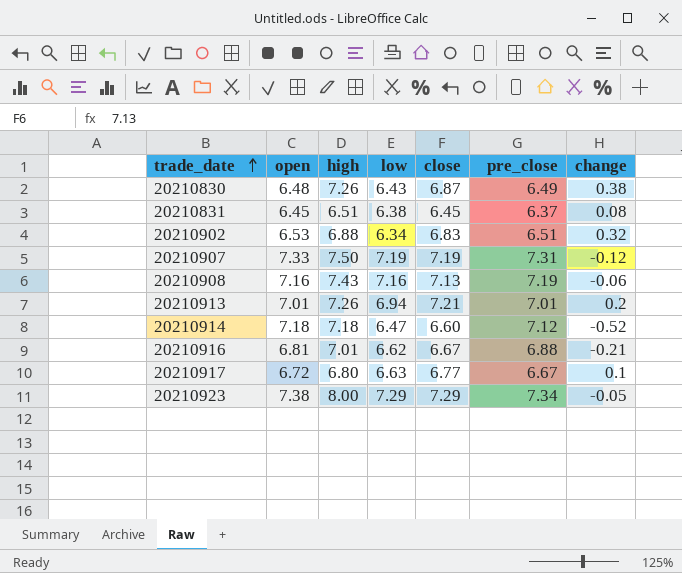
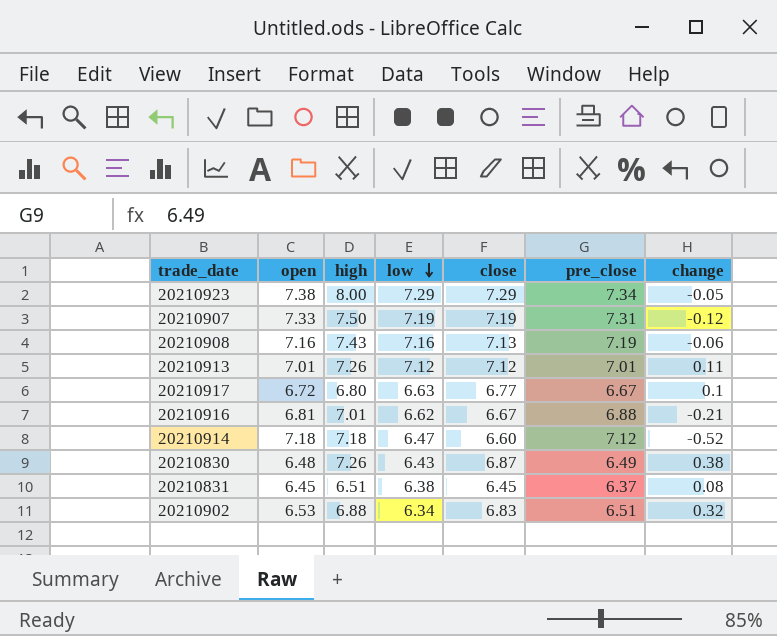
row order: trade_date ascending -> low descending
20210913 | low: 6.94 -> 7.12
20210913 | close: 7.21 -> 7.12
20210913 | change: 0.2 -> 0.11

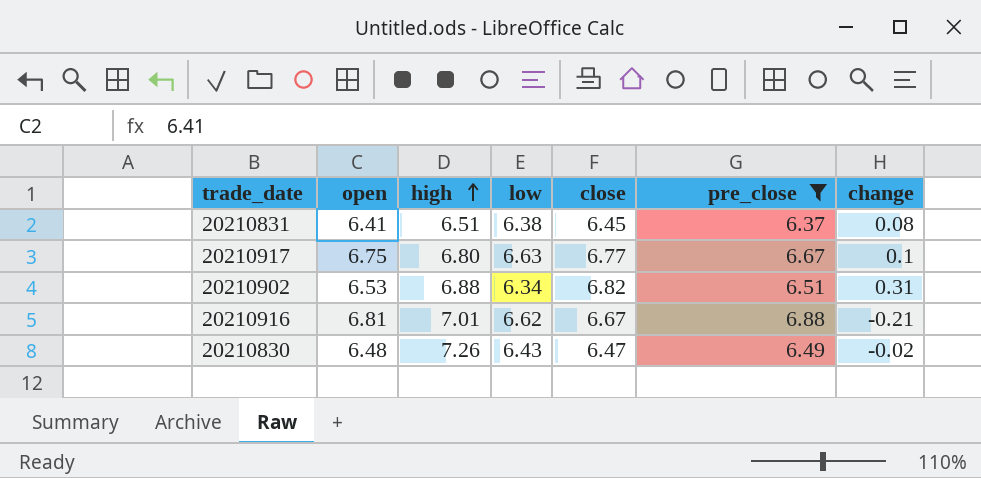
filter: none -> pre_close <= 6.88
row order: low descending -> high ascending
20210831 | open: 6.45 -> 6.41
20210917 | open: 6.72 -> 6.75
20210902 | close: 6.83 -> 6.82
20210902 | change: 0.32 -> 0.31
20210830 | close: 6.87 -> 6.47
20210830 | change: 0.38 -> -0.02

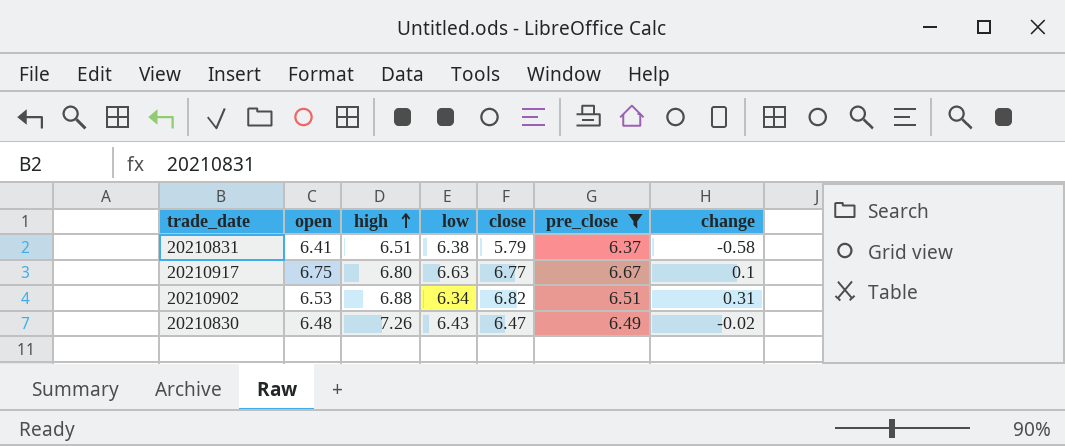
row 20210916: 6.81 | 7.01 | 6.62 | 6.67 | 6.88 | -0.21 -> none
20210831 | close: 6.45 -> 5.79
20210831 | change: 0.08 -> -0.58

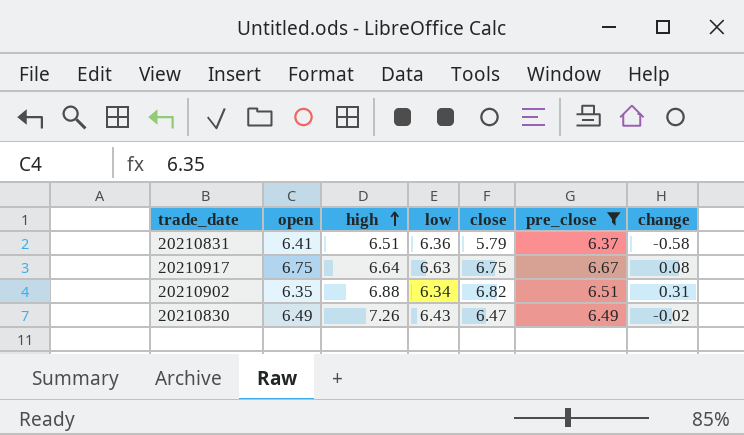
20210831 | low: 6.38 -> 6.36
20210917 | high: 6.80 -> 6.64
20210917 | close: 6.77 -> 6.75
20210917 | change: 0.1 -> 0.08
20210902 | open: 6.53 -> 6.35
20210830 | open: 6.48 -> 6.49

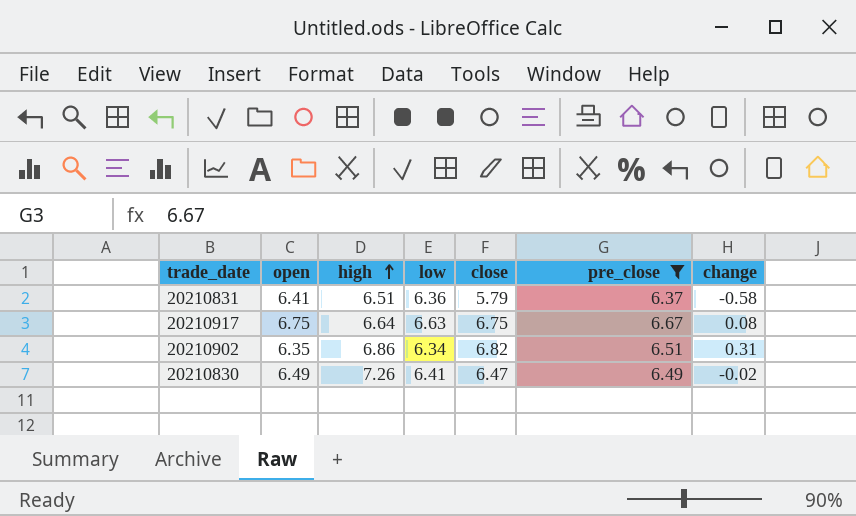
20210902 | high: 6.88 -> 6.86
20210830 | low: 6.43 -> 6.41

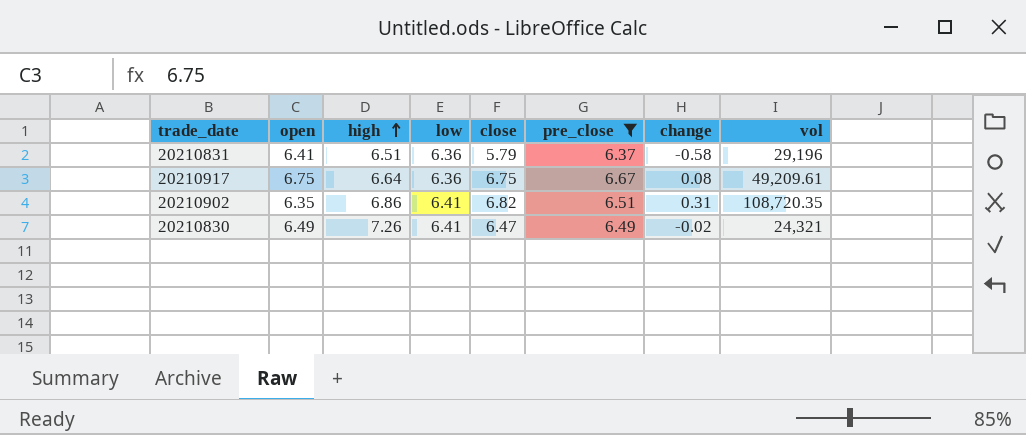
column vol | position: none -> 8
20210917 | low: 6.63 -> 6.36
20210902 | low: 6.34 -> 6.41

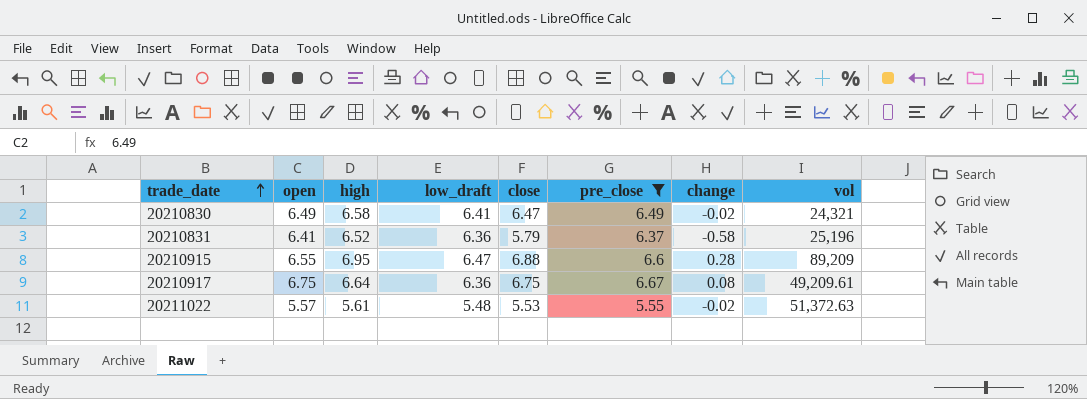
row order: high ascending -> trade_date ascending
column name: low -> low_draft
row 20210902: 6.35 | 6.86 | 6.41 | 6.82 | 6.51 | 0.31 | 108,720.35 -> none
20210830 | high: 7.26 -> 6.58
20210831 | high: 6.51 -> 6.52
20210831 | vol: 29,196 -> 25,196
row 20210915: none -> 6.55 | 6.95 | 6.47 | 6.88 | 6.6 | 0.28 | 89,209
row 20211022: none -> 5.57 | 5.61 | 5.48 | 5.53 | 5.55 | -0.02 | 51,372.63

